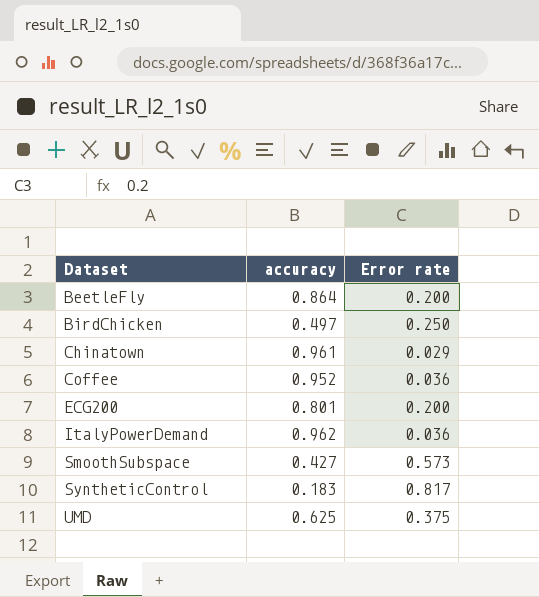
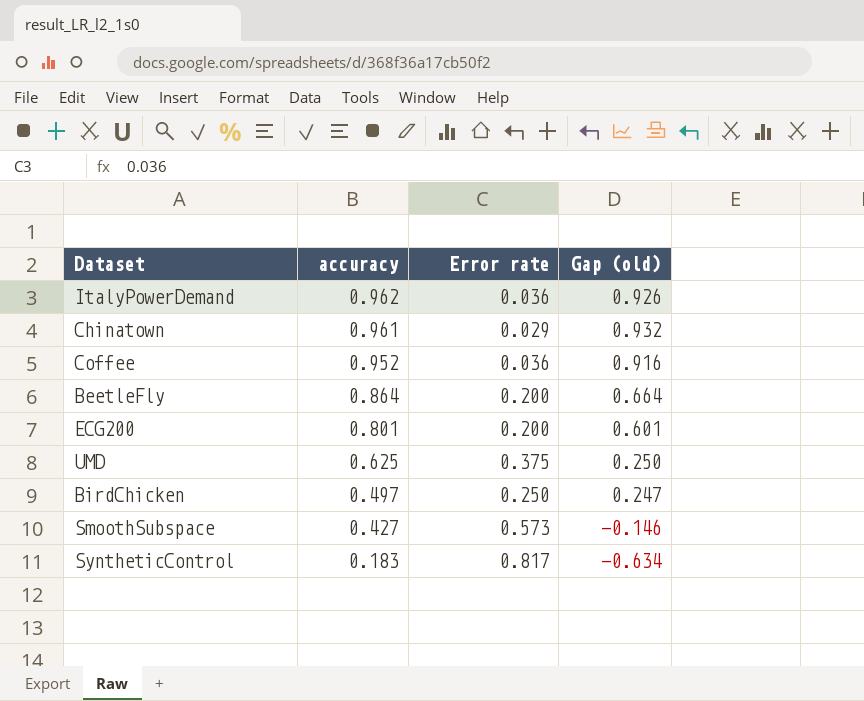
row order: Dataset ascending -> accuracy descending
column Gap (old) | formula: none -> [accuracy] - [Error rate]

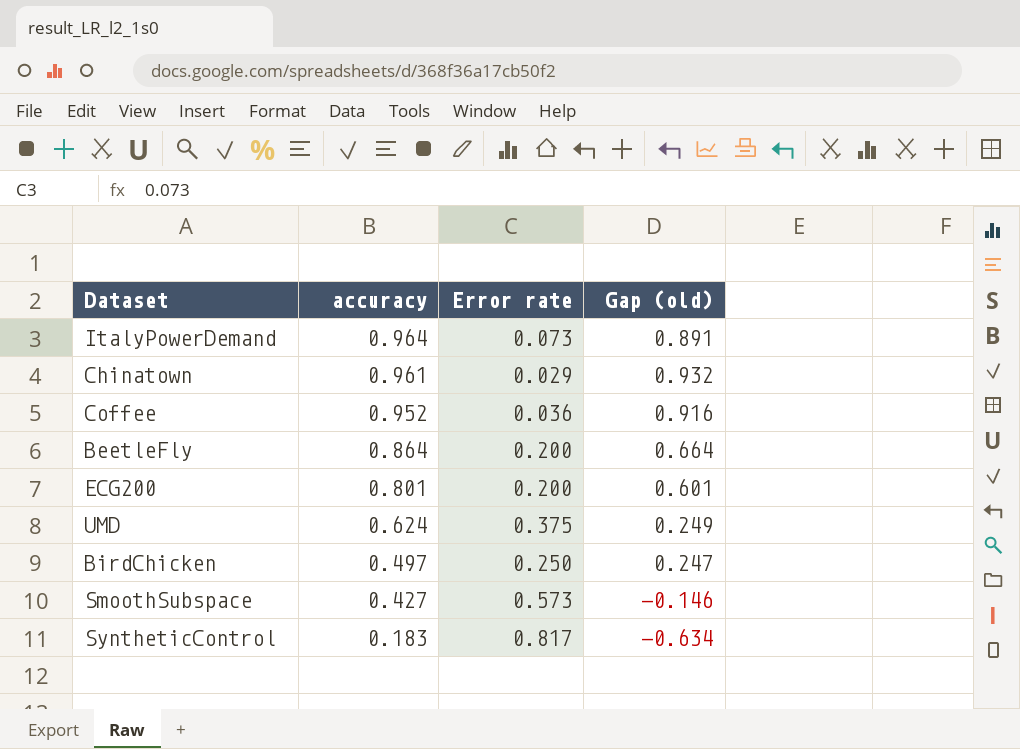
ItalyPowerDemand | accuracy: 0.962 -> 0.964
ItalyPowerDemand | Error rate: 0.036 -> 0.073
ItalyPowerDemand | Gap (old): 0.926 -> 0.891
UMD | accuracy: 0.625 -> 0.624
UMD | Gap (old): 0.250 -> 0.249

